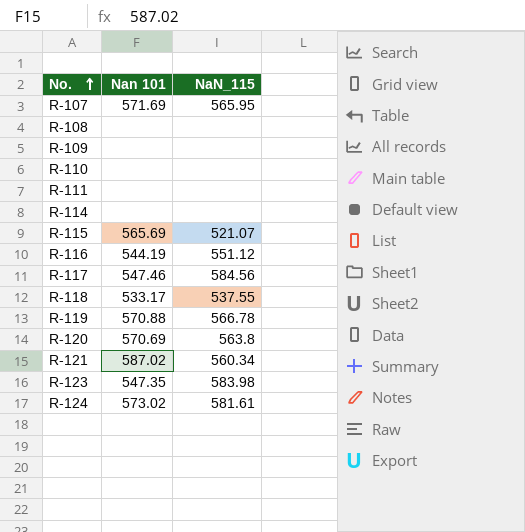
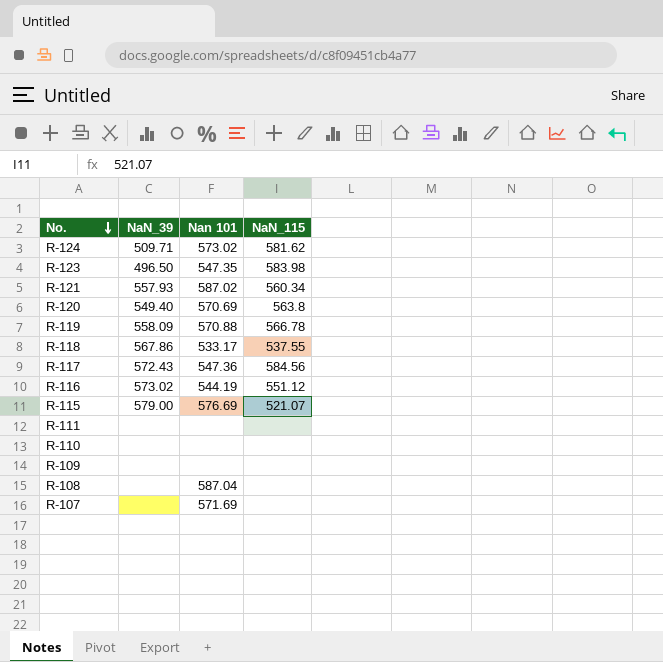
row order: No. ascending -> No. descending
column NaN_39 | position: none -> 2
row R-114: none | none -> none
R-124 | NaN_115: 581.61 -> 581.62
R-117 | Nan 101: 547.46 -> 547.36
R-115 | Nan 101: 565.69 -> 576.69
R-108 | Nan 101: none -> 587.04
R-107 | NaN_115: 565.95 -> none

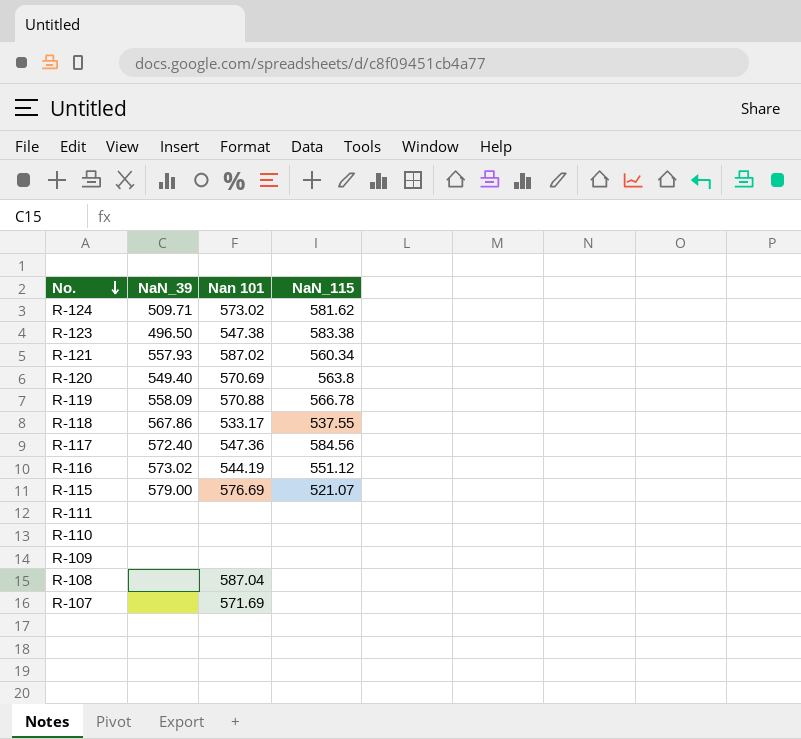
R-123 | Nan 101: 547.35 -> 547.38
R-123 | NaN_115: 583.98 -> 583.38
R-117 | NaN_39: 572.43 -> 572.40

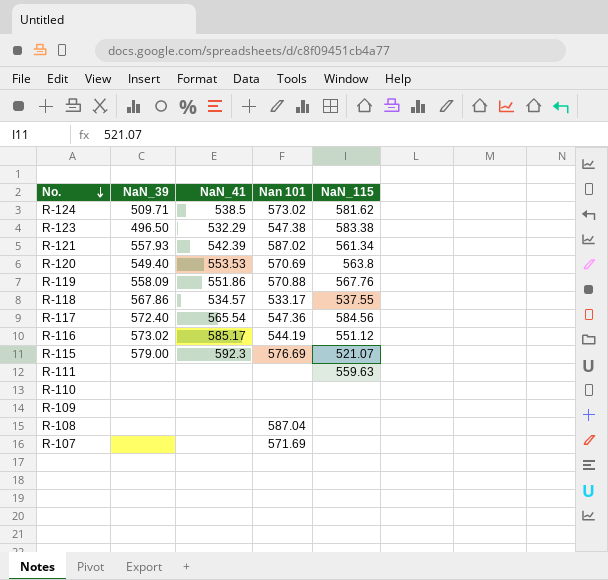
column NaN_41 | position: none -> 3
R-121 | NaN_115: 560.34 -> 561.34
R-119 | NaN_115: 566.78 -> 567.76
R-111 | NaN_115: none -> 559.63

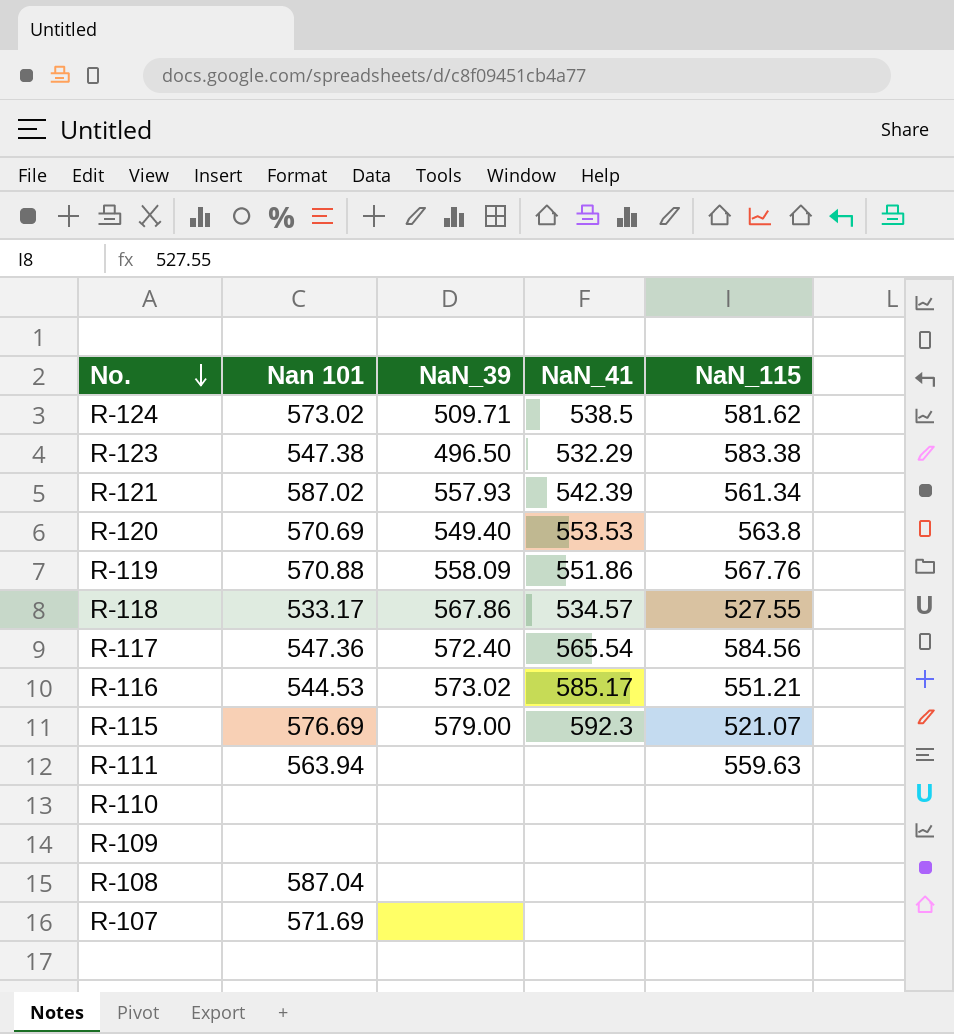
column Nan 101 | position: 4 -> 2
R-118 | NaN_115: 537.55 -> 527.55
R-116 | Nan 101: 544.19 -> 544.53
R-116 | NaN_115: 551.12 -> 551.21
R-111 | Nan 101: none -> 563.94

